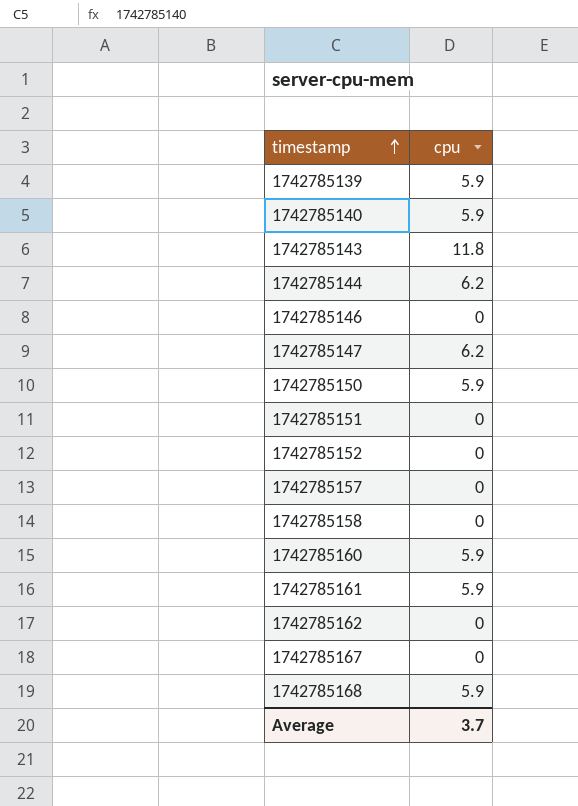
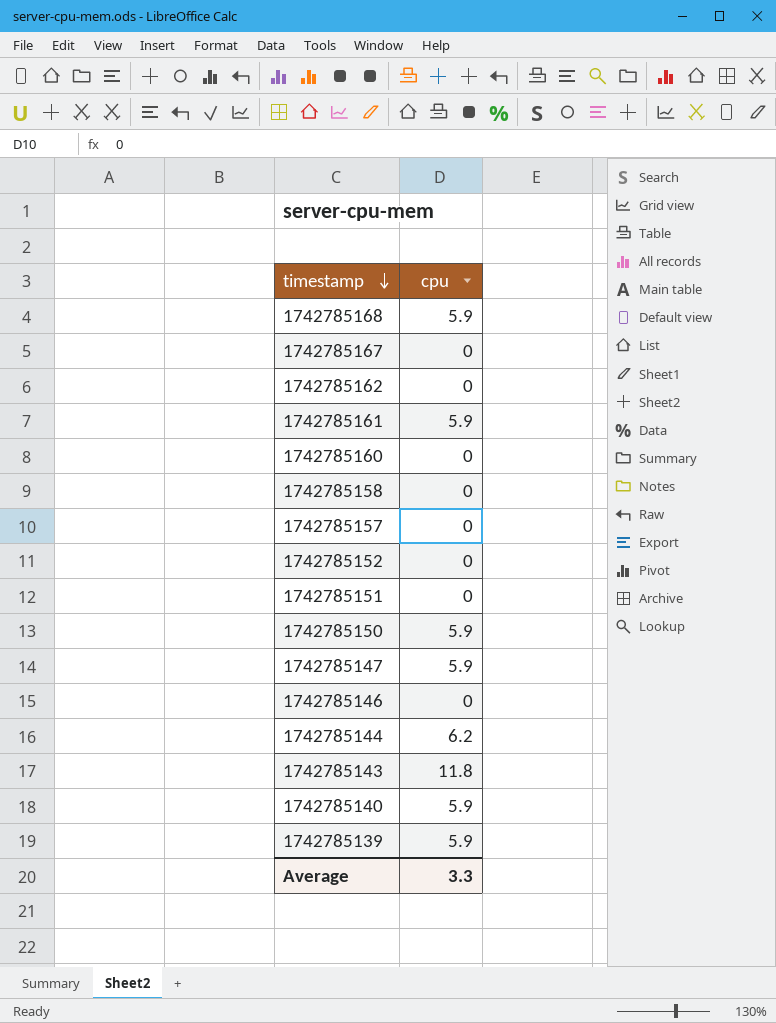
row order: timestamp ascending -> timestamp descending
1742785160 | cpu: 5.9 -> 0
1742785147 | cpu: 6.2 -> 5.9
Average | cpu: 3.7 -> 3.3

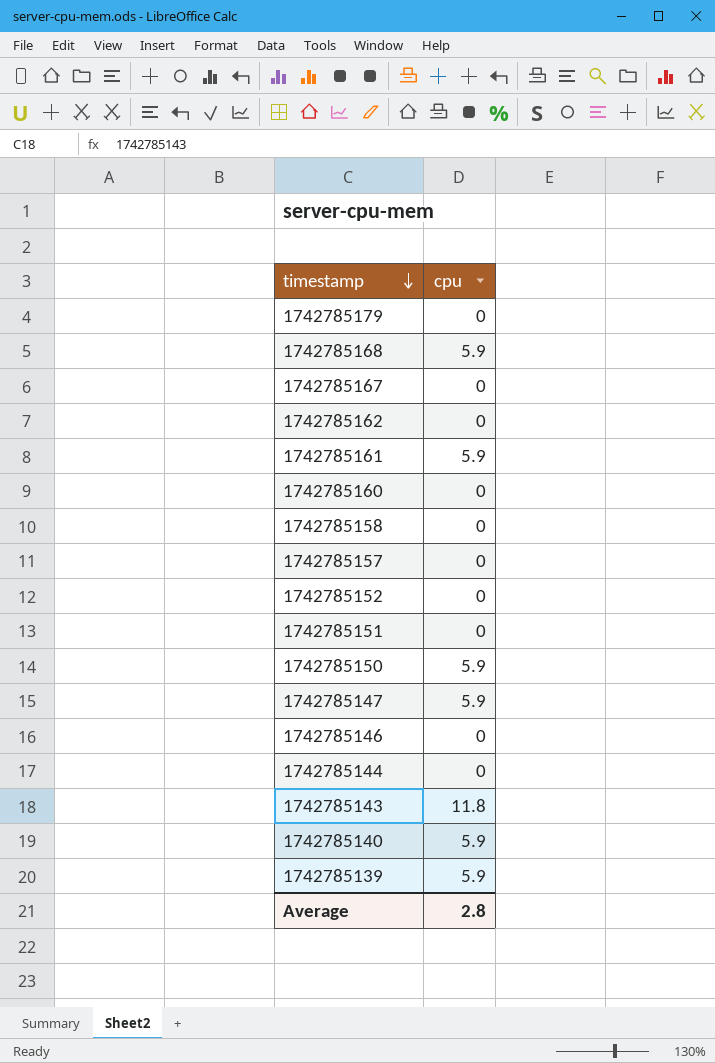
row 1742785179: none -> 0
1742785144 | cpu: 6.2 -> 0
Average | cpu: 3.3 -> 2.8

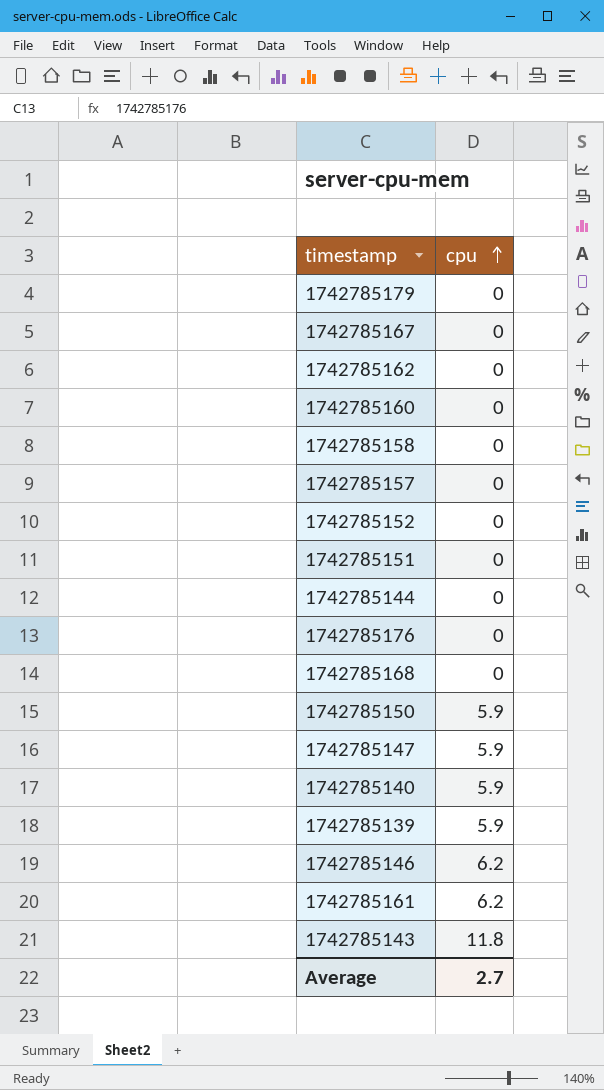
row order: timestamp descending -> cpu ascending
row 1742785176: none -> 0
1742785168 | cpu: 5.9 -> 0
1742785146 | cpu: 0 -> 6.2
1742785161 | cpu: 5.9 -> 6.2
Average | cpu: 2.8 -> 2.7

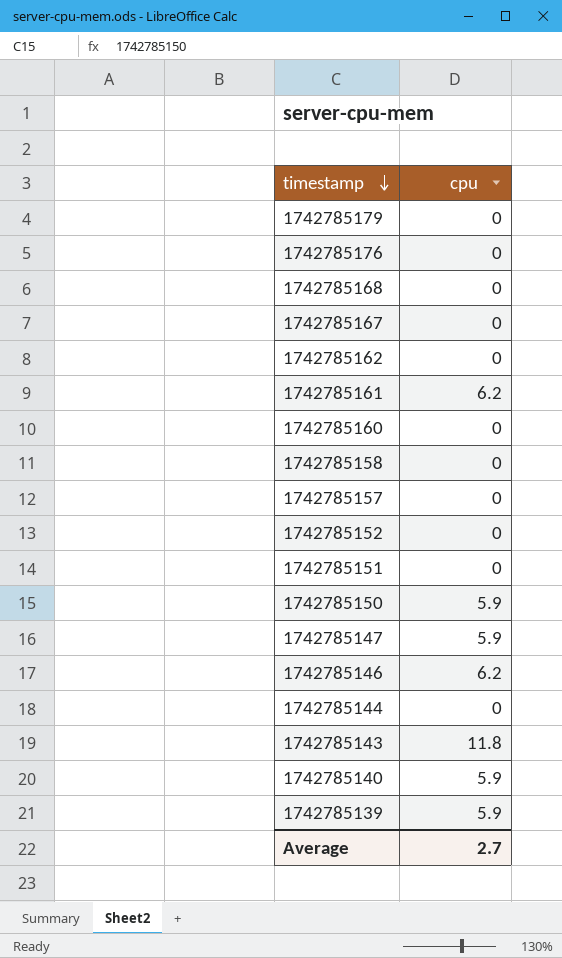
row order: cpu ascending -> timestamp descending

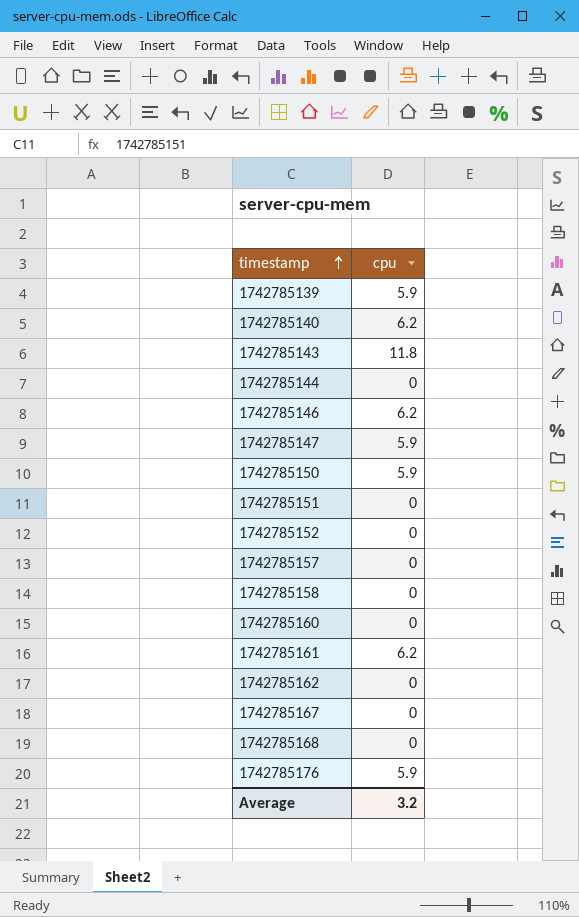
row order: timestamp descending -> timestamp ascending
row 1742785179: 0 -> none
1742785140 | cpu: 5.9 -> 6.2
1742785176 | cpu: 0 -> 5.9
Average | cpu: 2.7 -> 3.2

